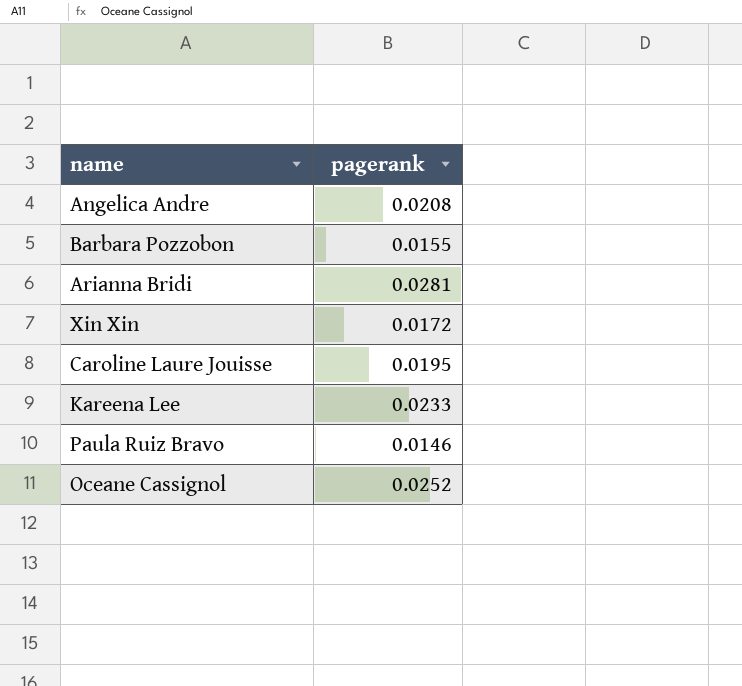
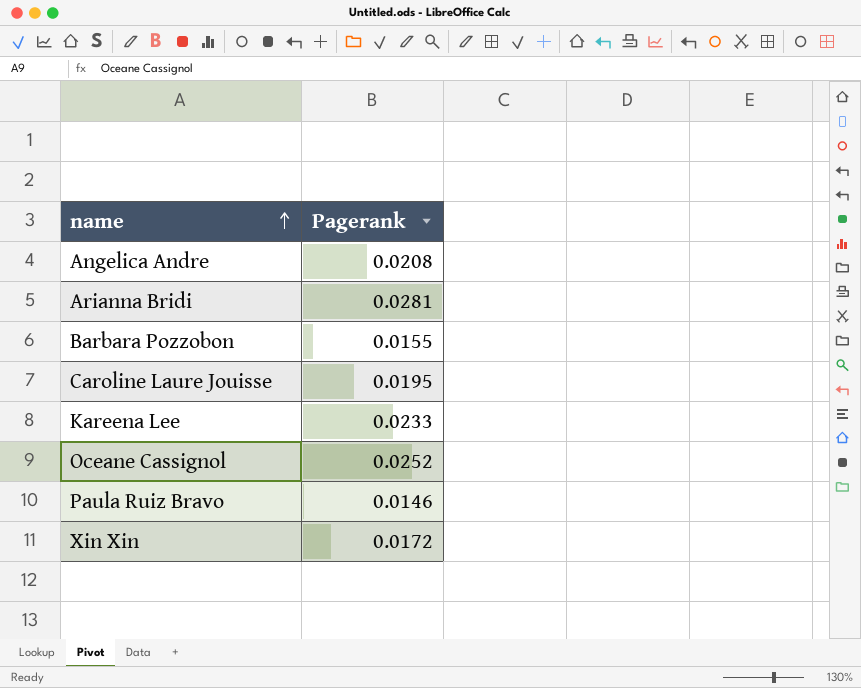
row order: none -> name ascending
column name: pagerank -> Pagerank

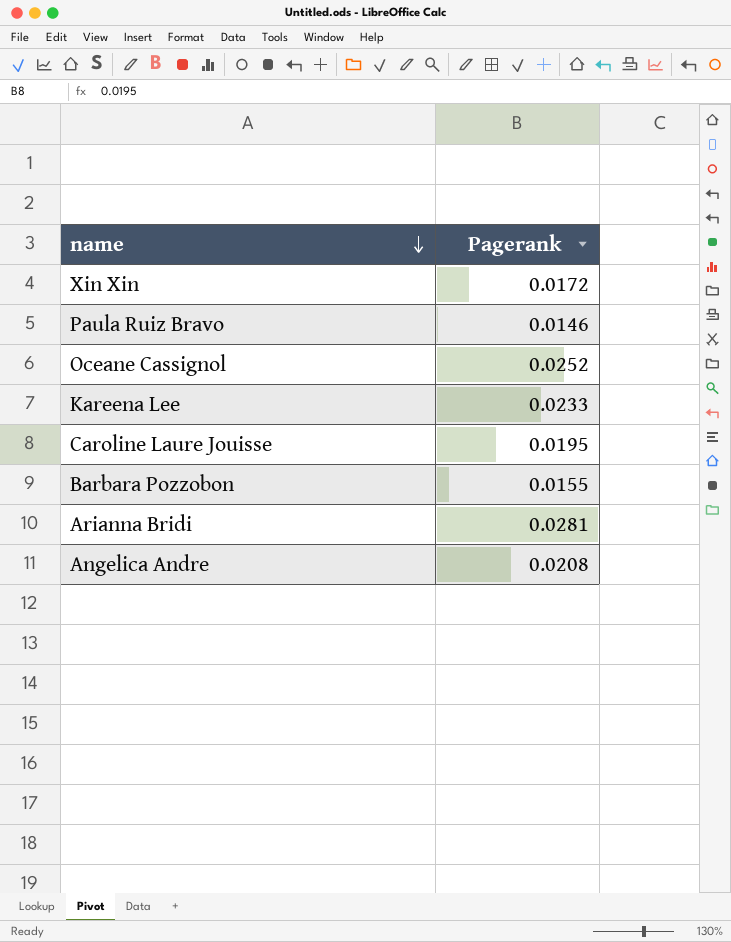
row order: name ascending -> name descending

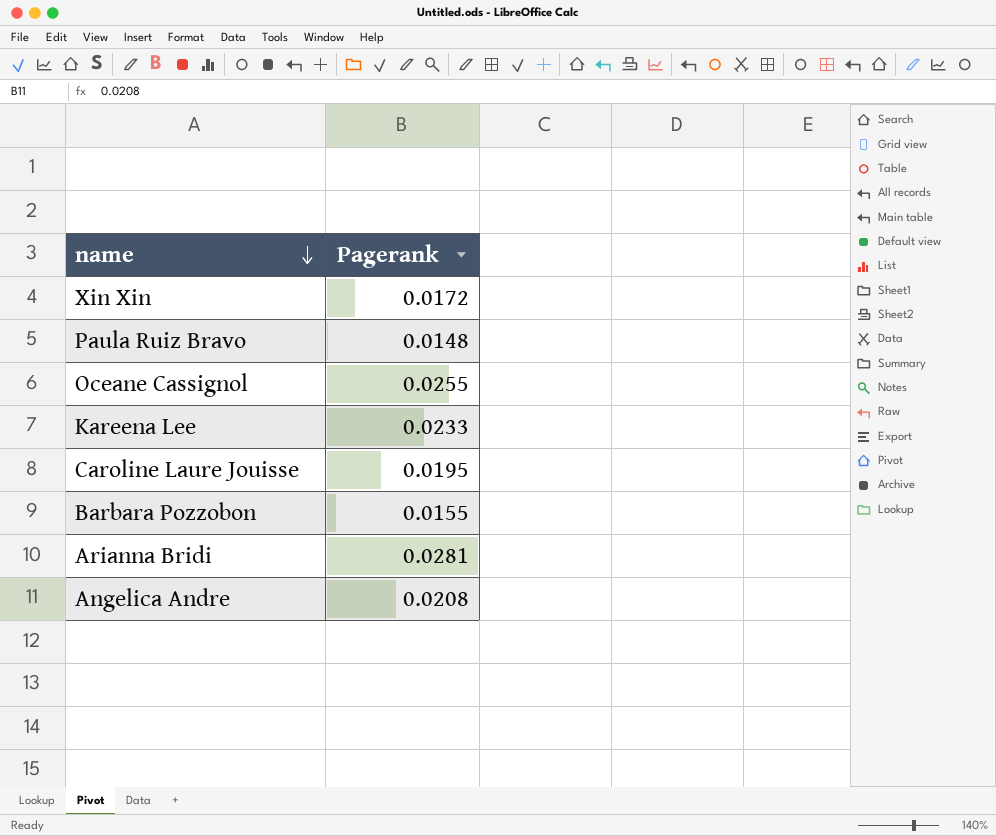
Paula Ruiz Bravo | Pagerank: 0.0146 -> 0.0148
Oceane Cassignol | Pagerank: 0.0252 -> 0.0255

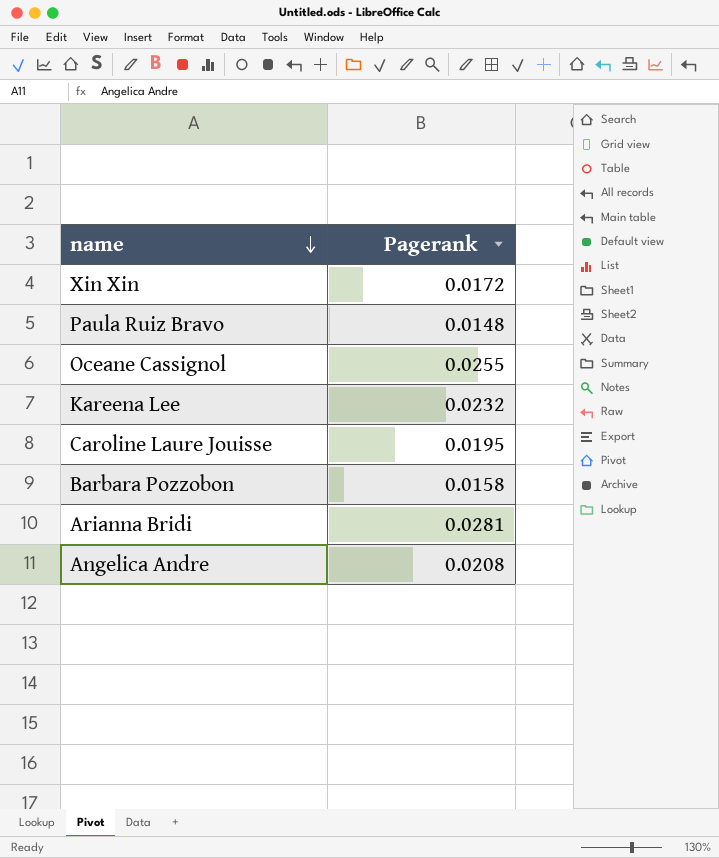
Kareena Lee | Pagerank: 0.0233 -> 0.0232
Barbara Pozzobon | Pagerank: 0.0155 -> 0.0158

